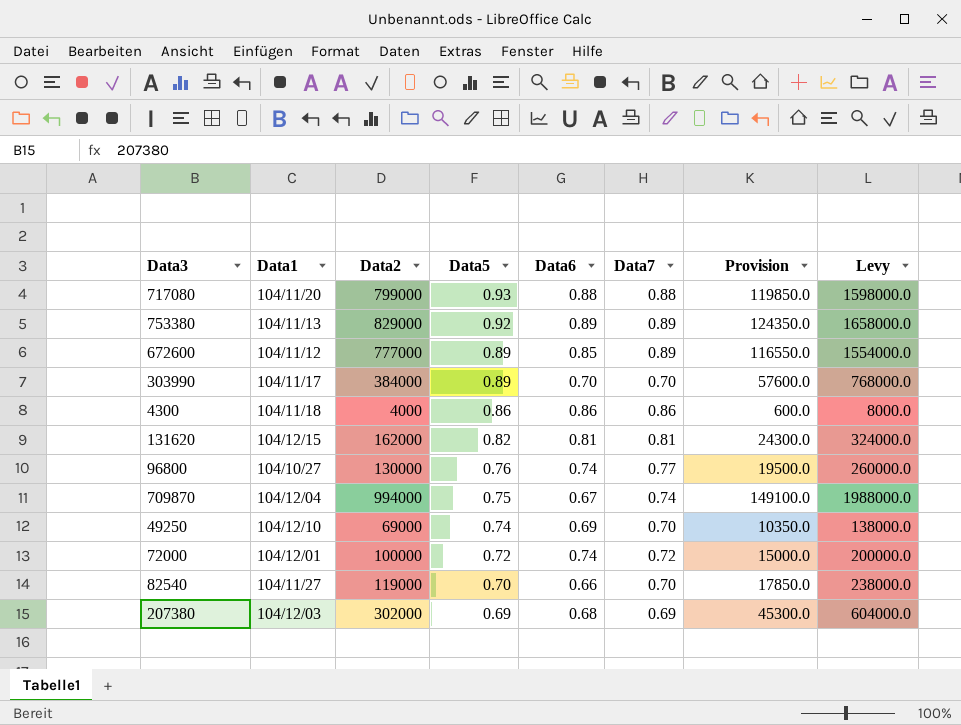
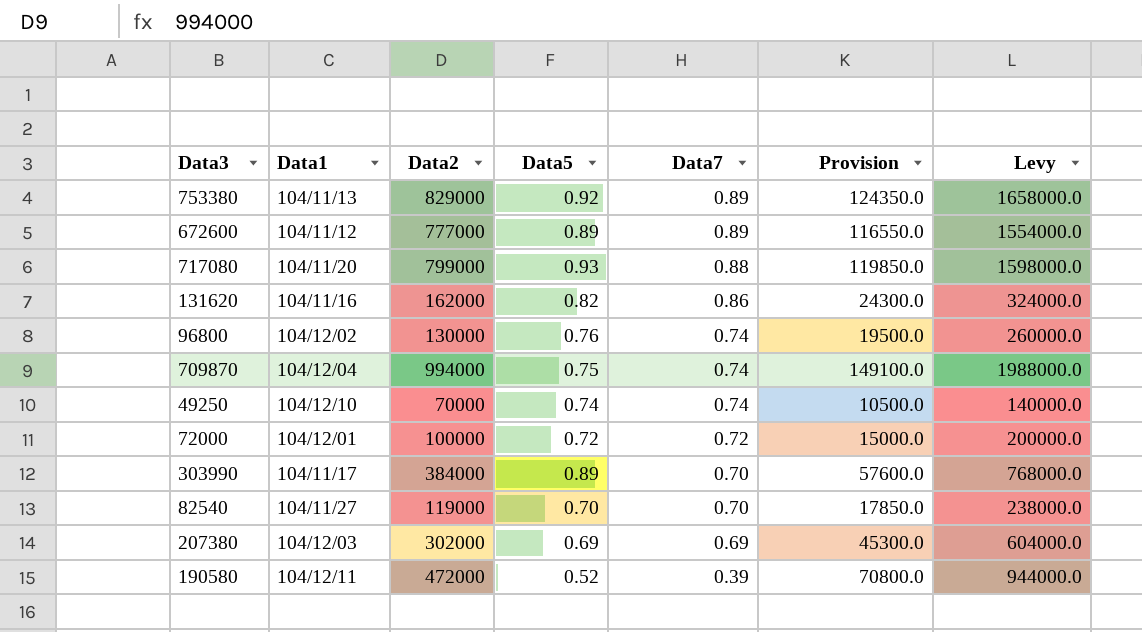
row order: Data5 descending -> Data7 descending
column Data6 | position: 5 -> none
row 4300: 104/11/18 | 4000 | 0.86 | 0.86 | 0.86 | 600.0 | 8000.0 -> none
131620 | Data1: 104/12/15 -> 104/11/16
131620 | Data7: 0.81 -> 0.86
96800 | Data1: 104/10/27 -> 104/12/02
96800 | Data7: 0.77 -> 0.74
49250 | Data2: 69000 -> 70000
49250 | Data7: 0.70 -> 0.74
49250 | Provision: 10350.0 -> 10500.0
49250 | Levy: 138000.0 -> 140000.0
row 190580: none -> 104/12/11 | 472000 | 0.52 | 0.39 | 70800.0 | 944000.0

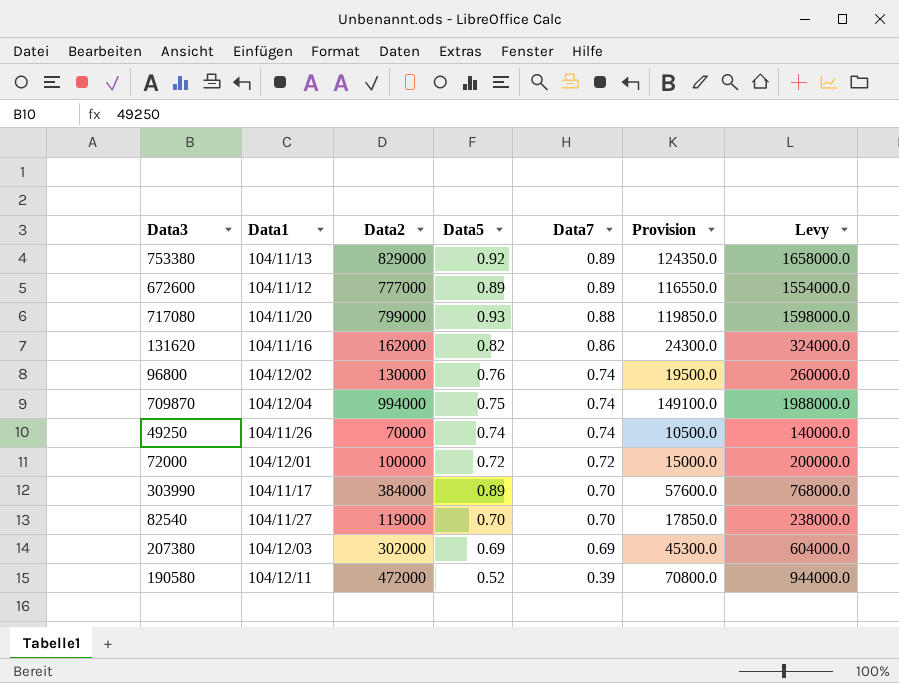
49250 | Data1: 104/12/10 -> 104/11/26

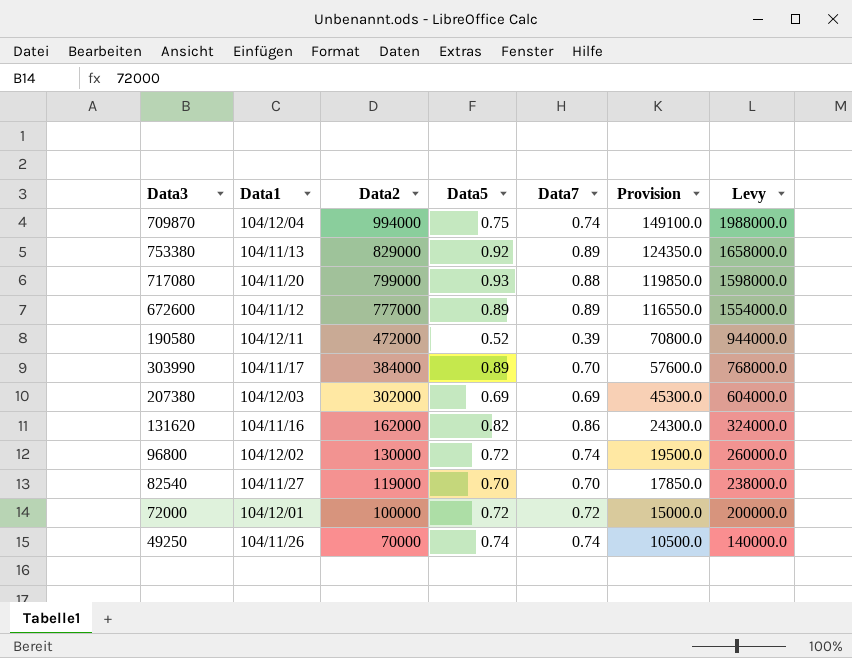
row order: Data7 descending -> Data2 descending
96800 | Data5: 0.76 -> 0.72

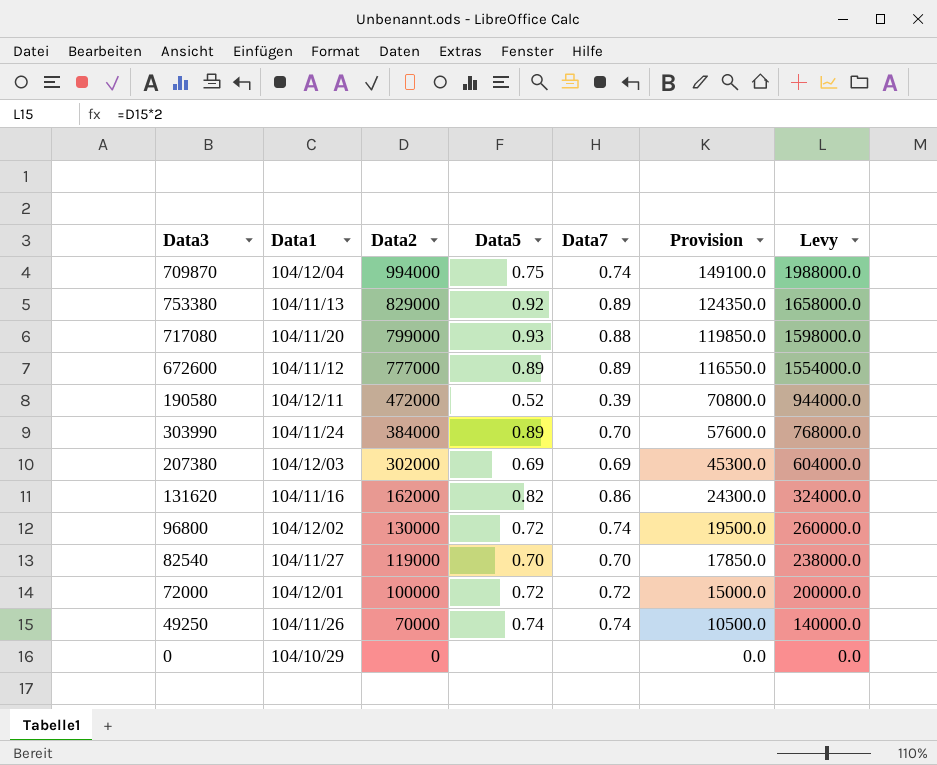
303990 | Data1: 104/11/17 -> 104/11/24
row 0: none -> 104/10/29 | 0 | none | none | 0.0 | 0.0

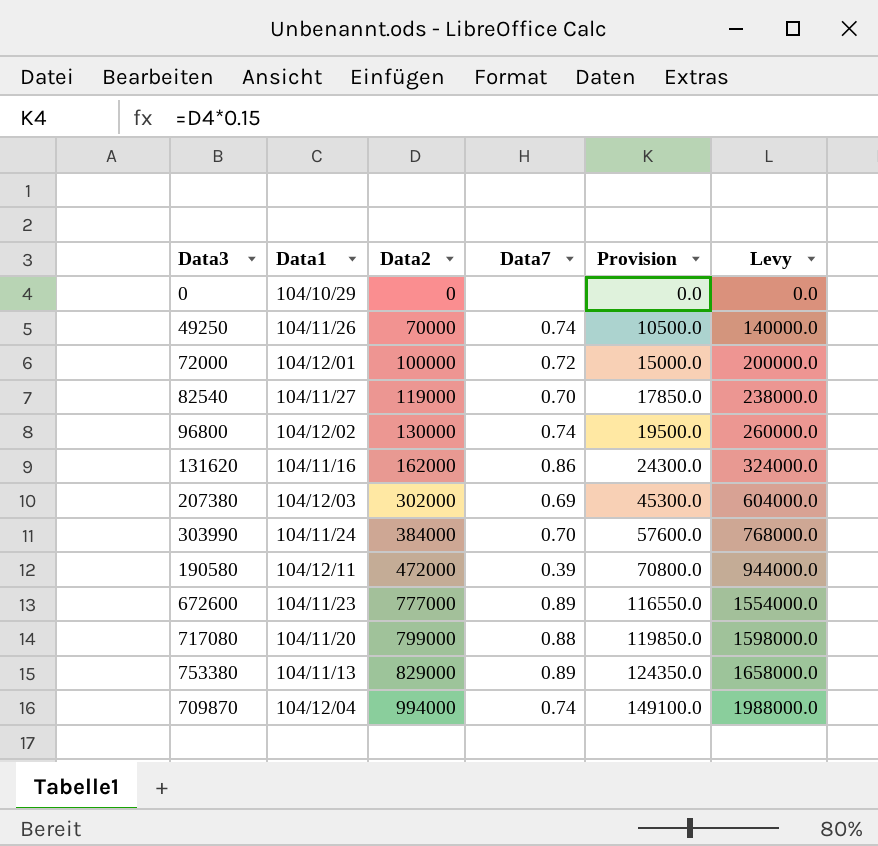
row order: Data2 descending -> Data2 ascending
column Data5 | position: 4 -> none
672600 | Data1: 104/11/12 -> 104/11/23

